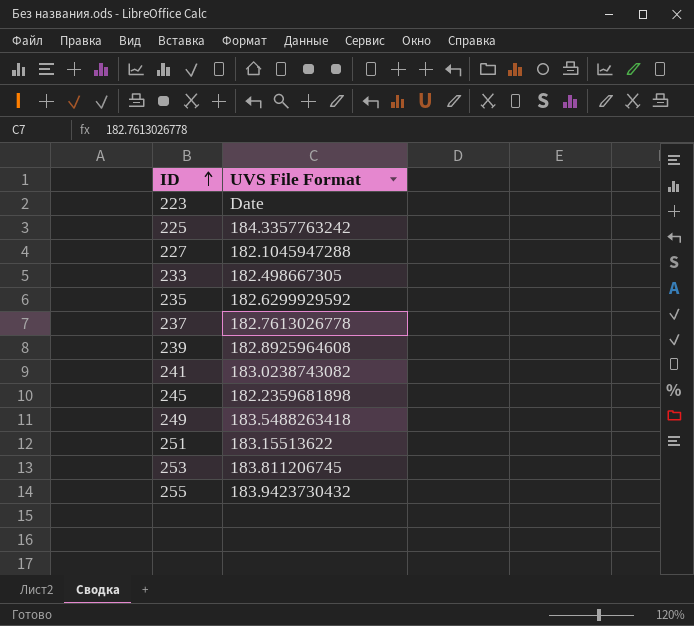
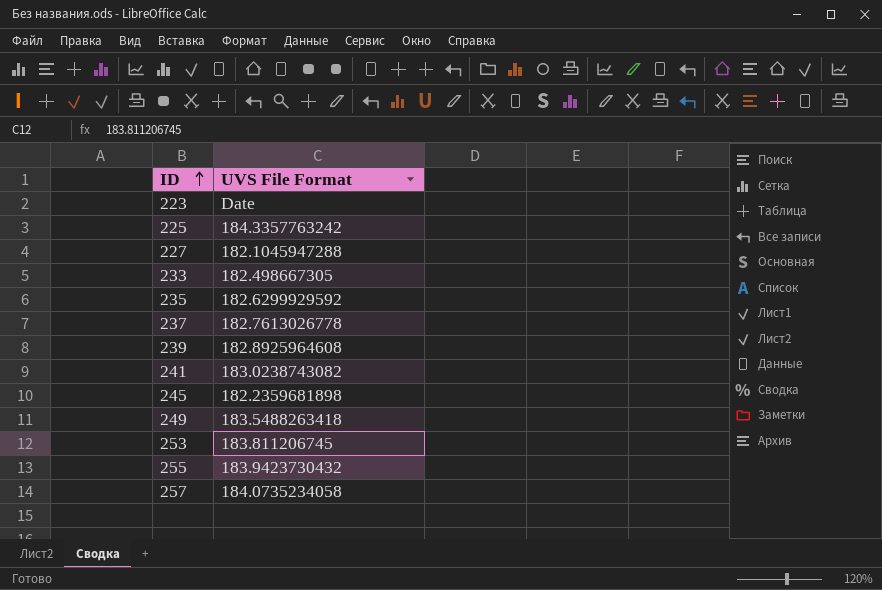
row 251: 183.15513622 -> none
row 257: none -> 184.0735234058

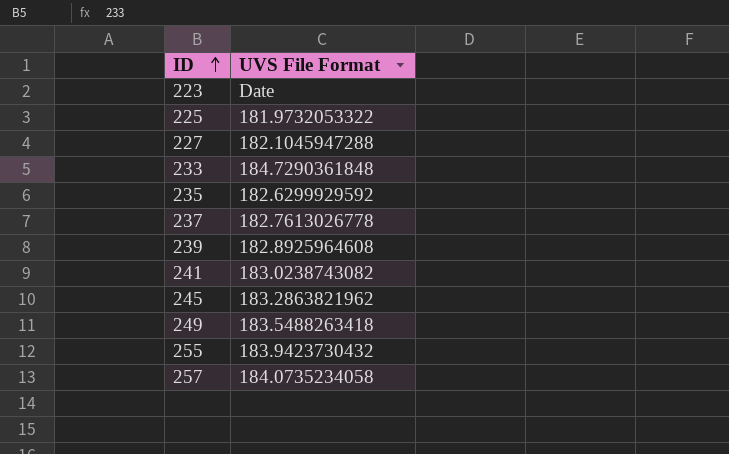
row 253: 183.811206745 -> none
225 | UVS File Format: 184.3357763242 -> 181.9732053322
233 | UVS File Format: 182.498667305 -> 184.7290361848
245 | UVS File Format: 182.2359681898 -> 183.2863821962

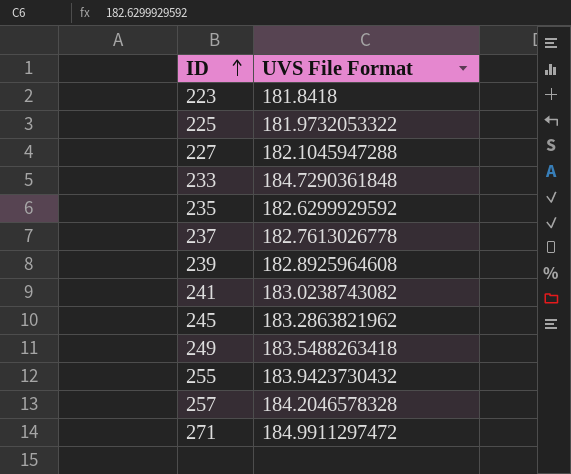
223 | UVS File Format: Date -> 181.8418
257 | UVS File Format: 184.0735234058 -> 184.2046578328
row 271: none -> 184.9911297472

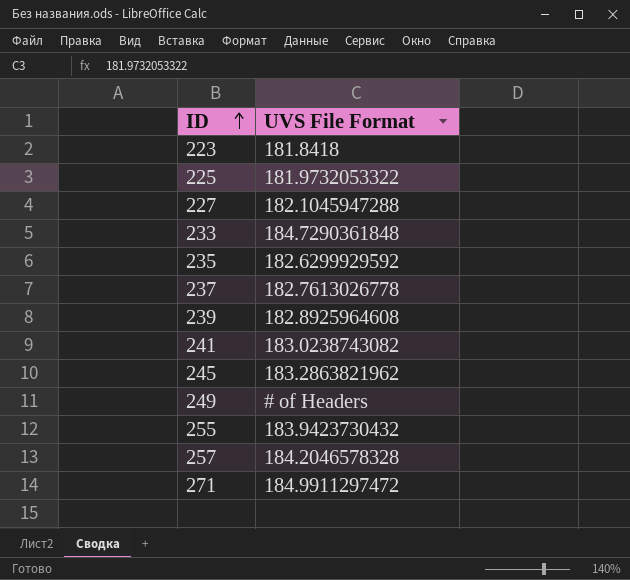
249 | UVS File Format: 183.5488263418 -> # of Headers

